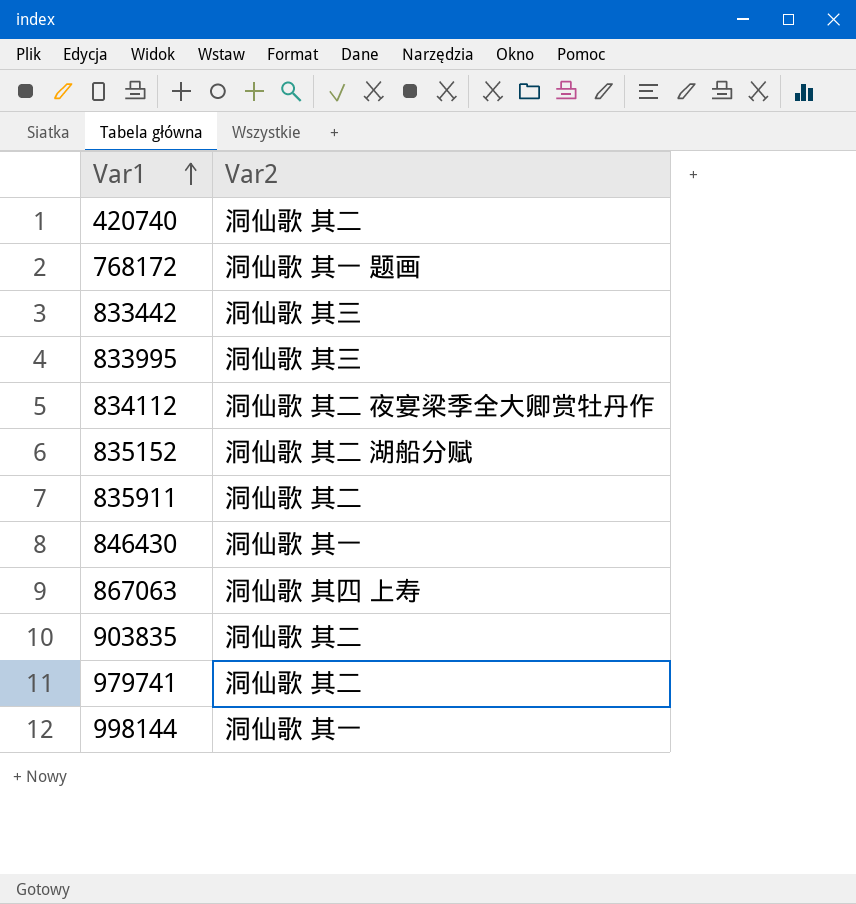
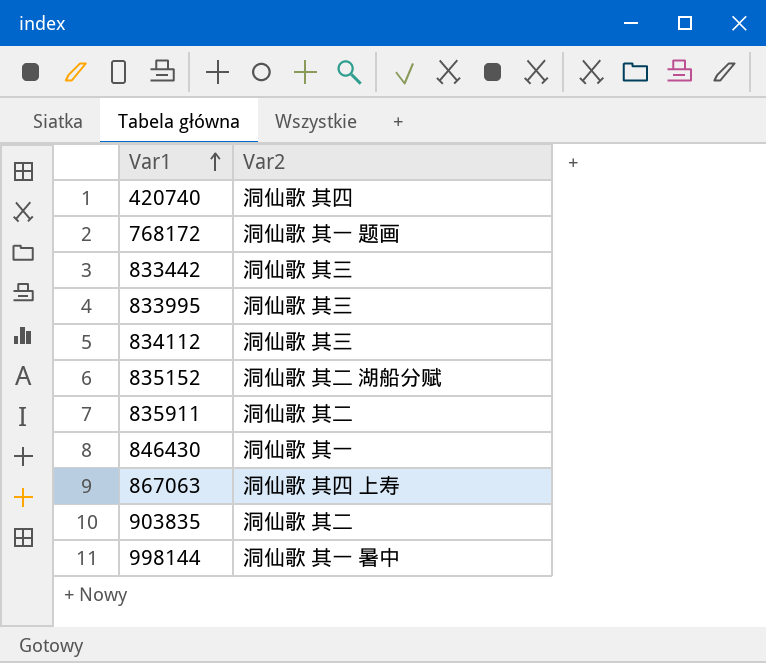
row 979741: 洞仙歌 其二 -> none
420740 | Var2: 洞仙歌 其二 -> 洞仙歌 其四
834112 | Var2: 洞仙歌 其二 夜宴梁季全大卿赏牡丹作 -> 洞仙歌 其三
998144 | Var2: 洞仙歌 其一 -> 洞仙歌 其一 暑中

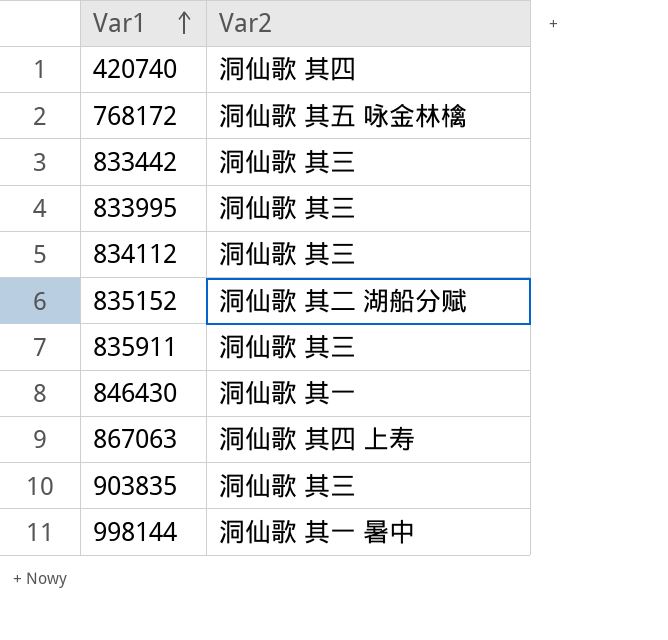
768172 | Var2: 洞仙歌 其一 题画 -> 洞仙歌 其五 咏金林檎
835911 | Var2: 洞仙歌 其二 -> 洞仙歌 其三
903835 | Var2: 洞仙歌 其二 -> 洞仙歌 其三

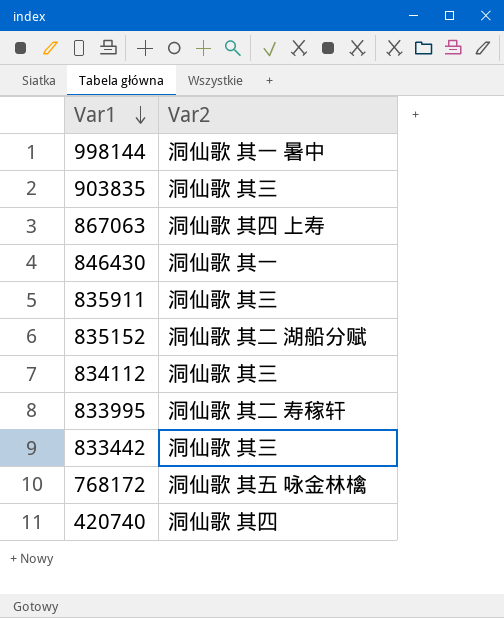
row order: Var1 ascending -> Var1 descending
833995 | Var2: 洞仙歌 其三 -> 洞仙歌 其二 寿稼轩

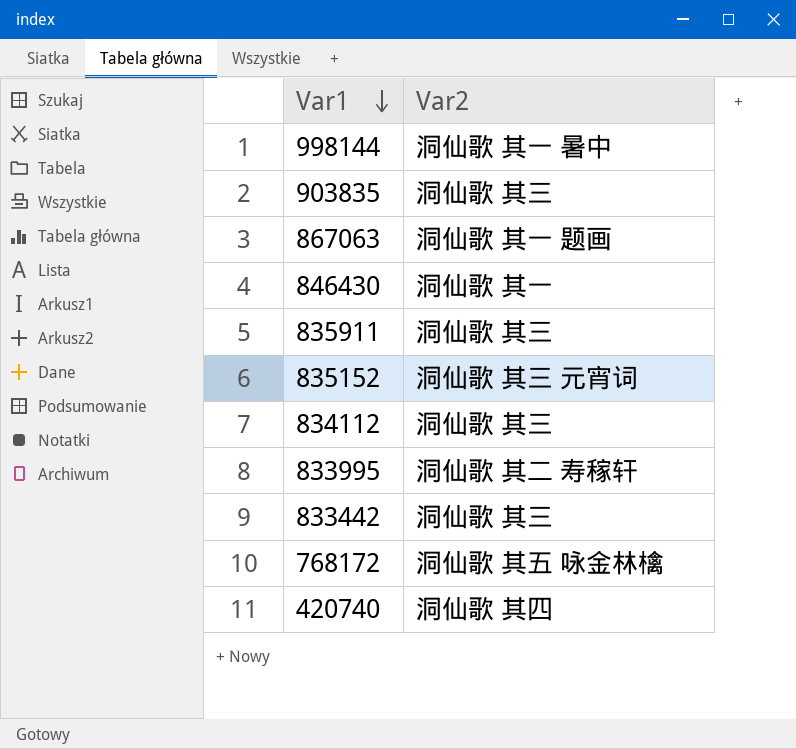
867063 | Var2: 洞仙歌 其四 上寿 -> 洞仙歌 其一 题画
835152 | Var2: 洞仙歌 其二 湖船分赋 -> 洞仙歌 其三 元宵词

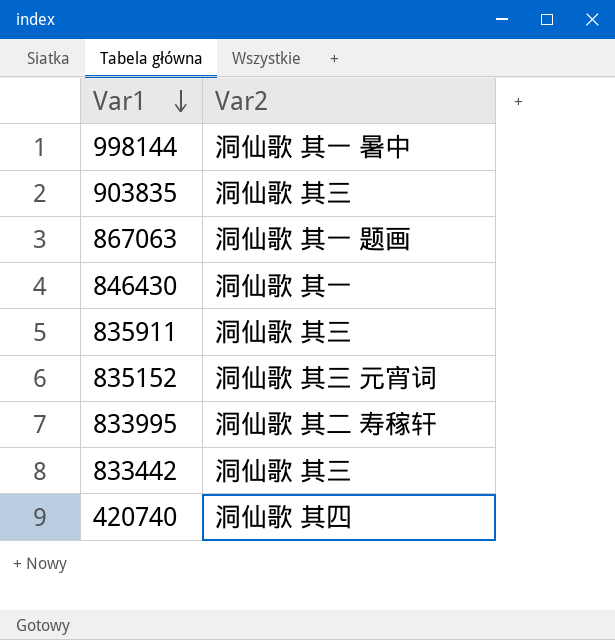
row 834112: 洞仙歌 其三 -> none
row 768172: 洞仙歌 其五 咏金林檎 -> none

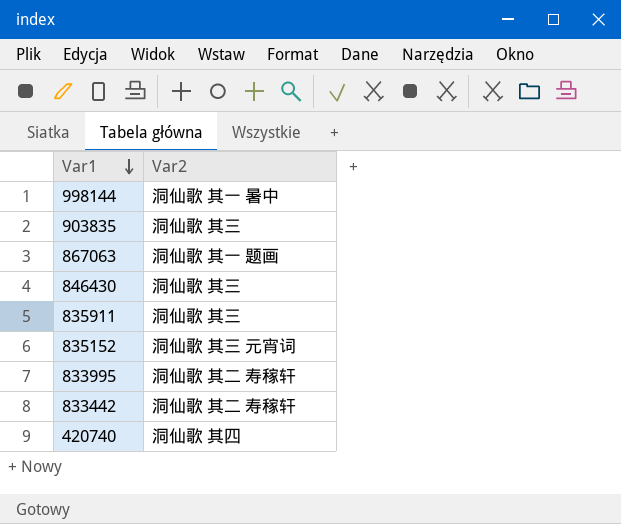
846430 | Var2: 洞仙歌 其一 -> 洞仙歌 其三
833442 | Var2: 洞仙歌 其三 -> 洞仙歌 其二 寿稼轩

